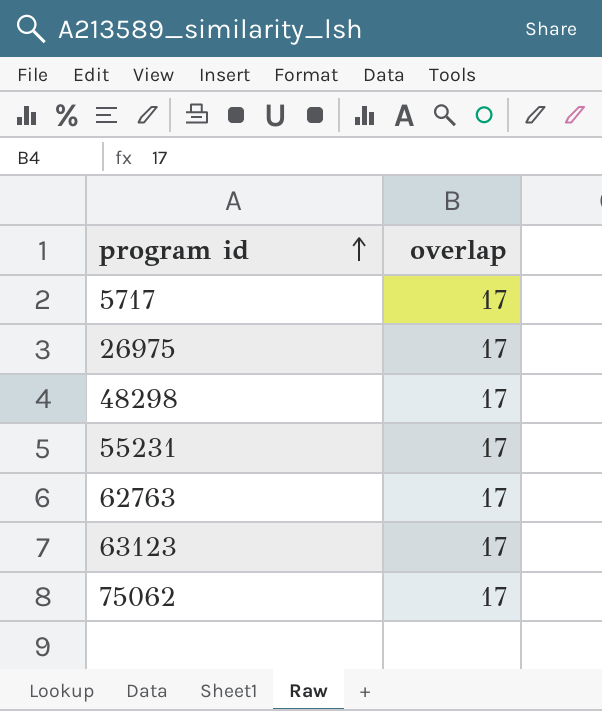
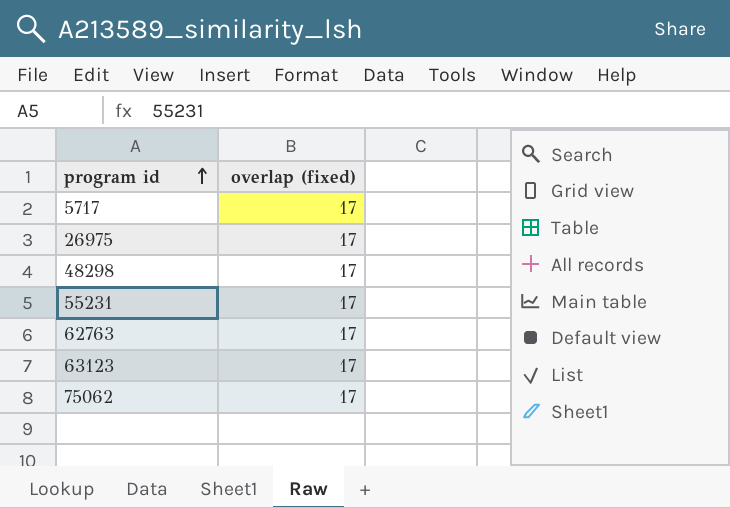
column name: overlap -> overlap (fixed)

